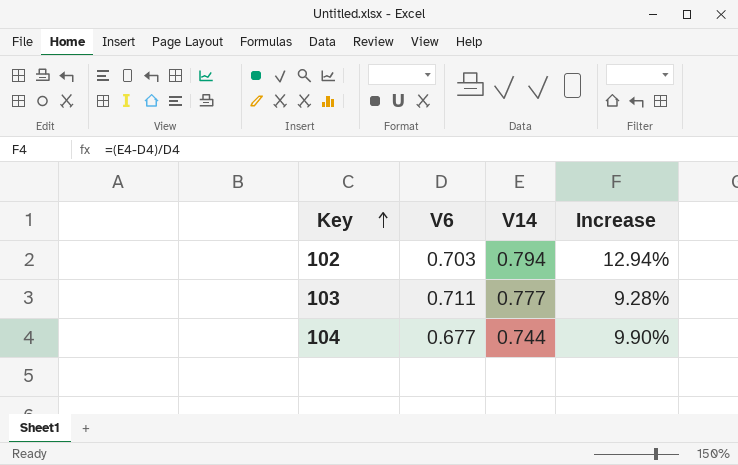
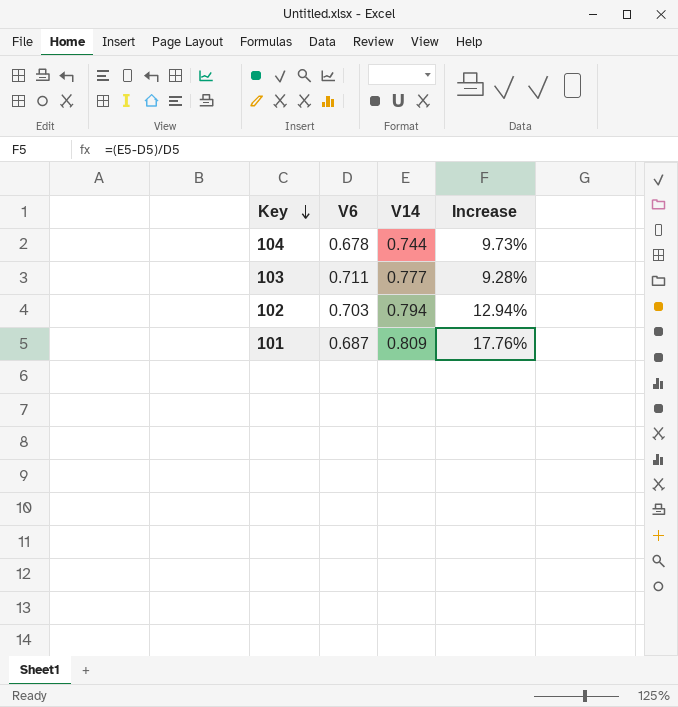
row order: Key ascending -> Key descending
104 | V6: 0.677 -> 0.678
104 | Increase: 9.90% -> 9.73%
row 101: none -> 0.687 | 0.809 | 17.76%

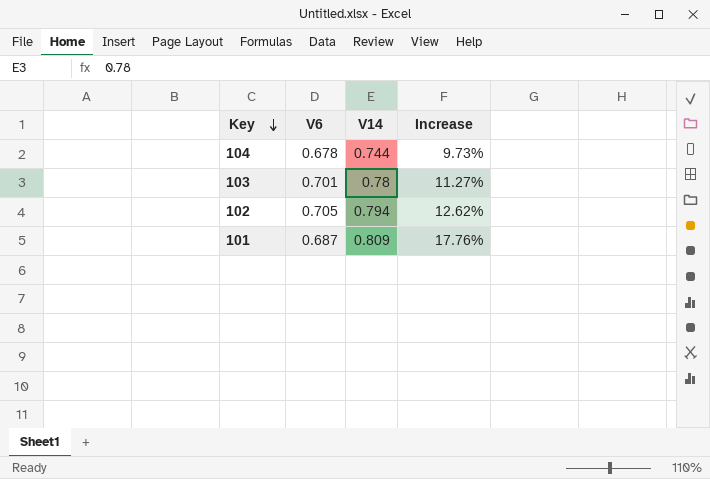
103 | V6: 0.711 -> 0.701
103 | V14: 0.777 -> 0.78
103 | Increase: 9.28% -> 11.27%
102 | V6: 0.703 -> 0.705
102 | Increase: 12.94% -> 12.62%

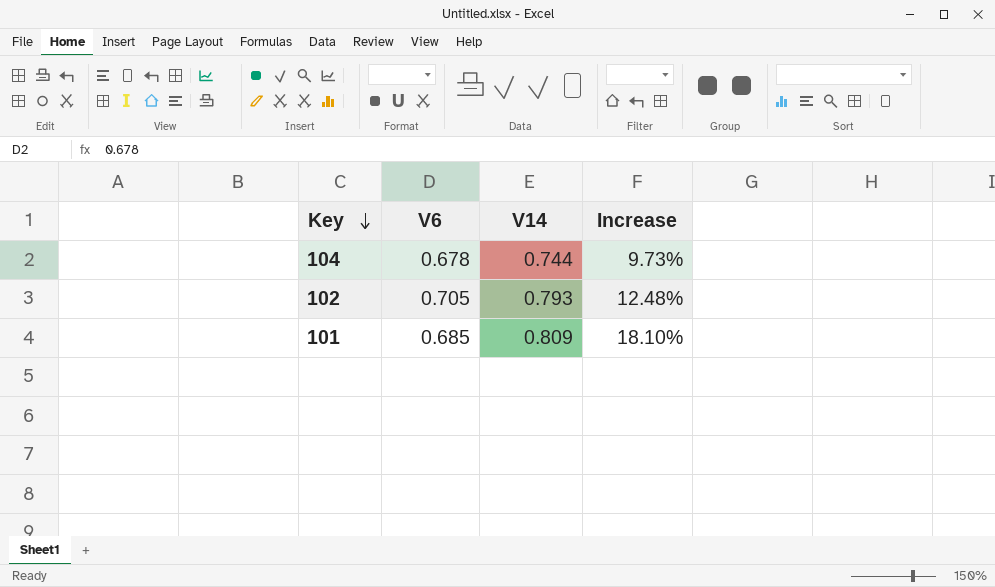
row 103: 0.701 | 0.78 | 11.27% -> none
102 | V14: 0.794 -> 0.793
102 | Increase: 12.62% -> 12.48%
101 | V6: 0.687 -> 0.685
101 | Increase: 17.76% -> 18.10%

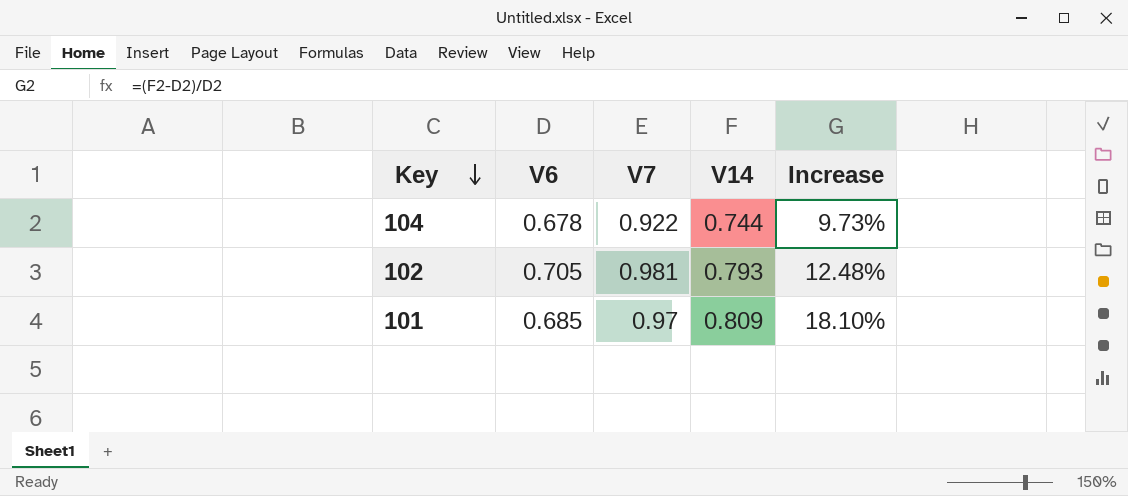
column V7 | position: none -> 3

